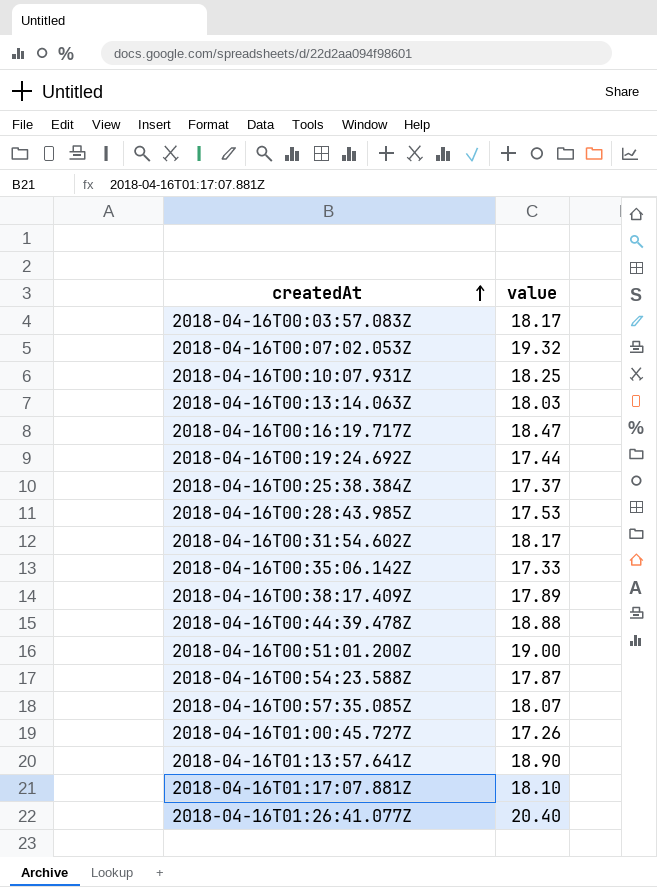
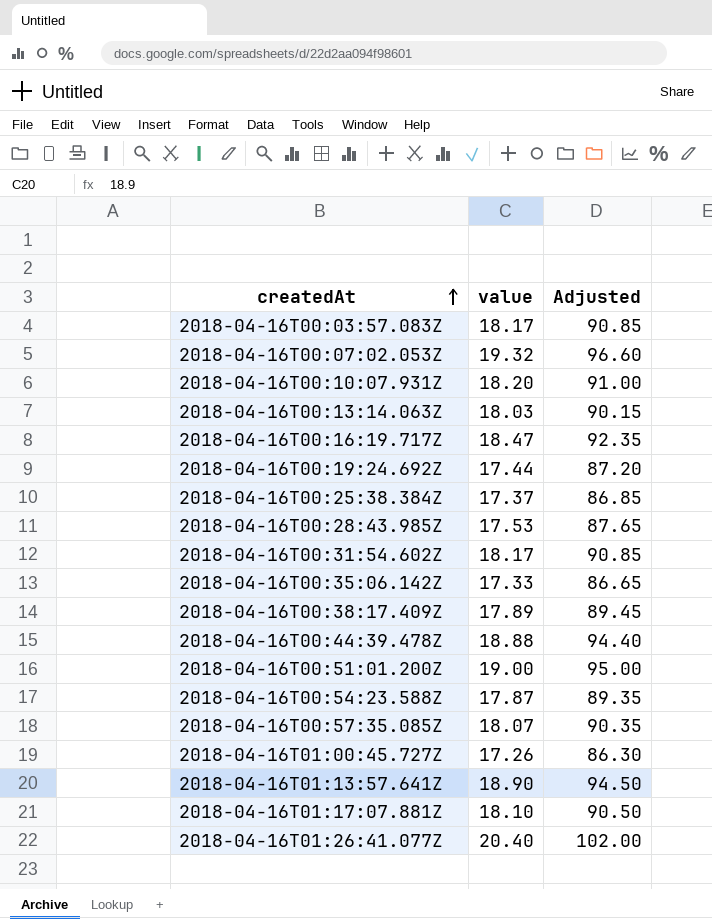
column Adjusted | formula: none -> [value] * 5
2018-04-16T00:10:07.931Z | value: 18.25 -> 18.20

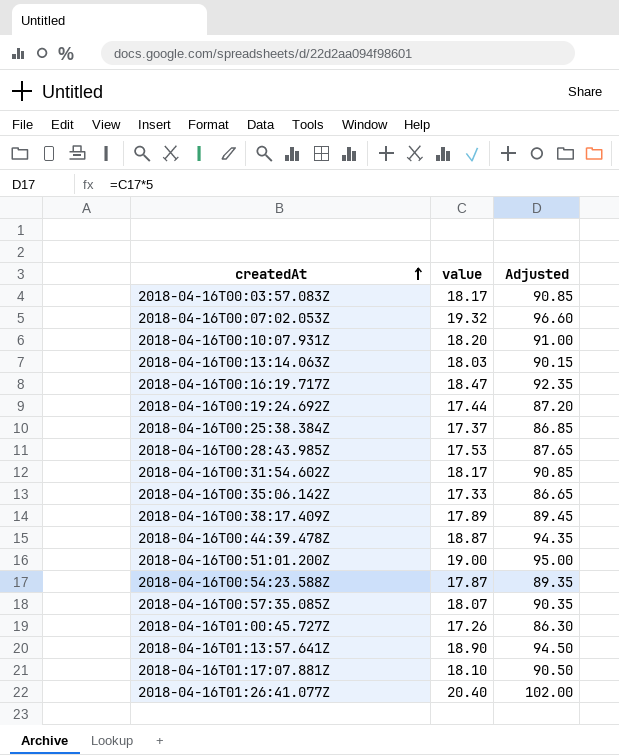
2018-04-16T00:44:39.478Z | value: 18.88 -> 18.87
2018-04-16T00:44:39.478Z | Adjusted: 94.40 -> 94.35

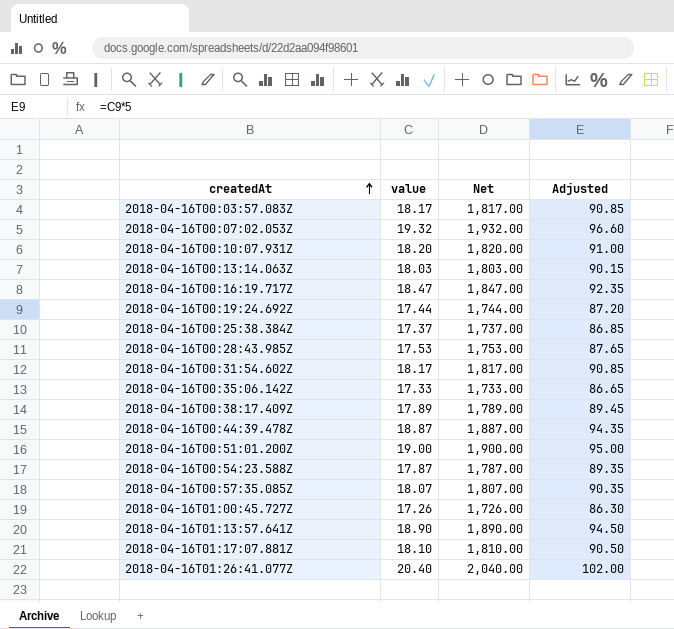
column Net | formula: none -> [value] * 100

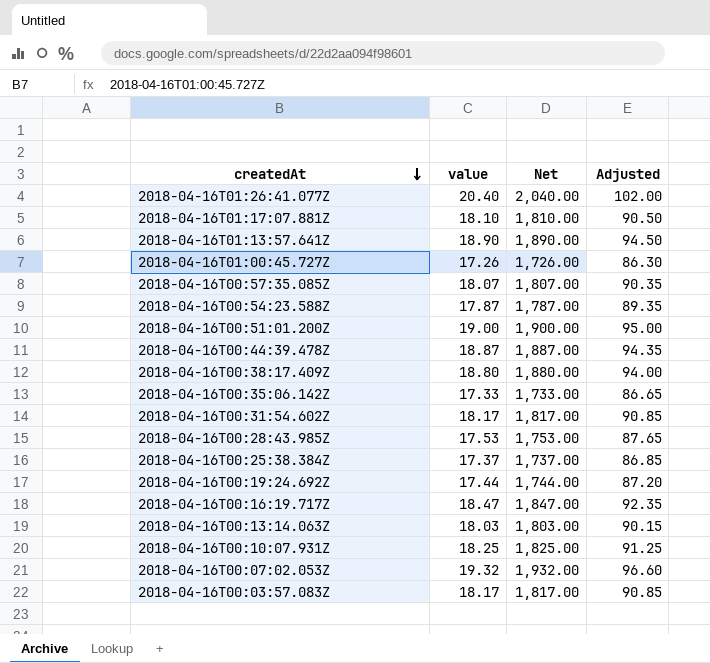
row order: createdAt ascending -> createdAt descending
2018-04-16T00:38:17.409Z | value: 17.89 -> 18.80
2018-04-16T00:38:17.409Z | Net: 1,789.00 -> 1,880.00
2018-04-16T00:38:17.409Z | Adjusted: 89.45 -> 94.00
2018-04-16T00:10:07.931Z | value: 18.20 -> 18.25
2018-04-16T00:10:07.931Z | Net: 1,820.00 -> 1,825.00
2018-04-16T00:10:07.931Z | Adjusted: 91.00 -> 91.25

